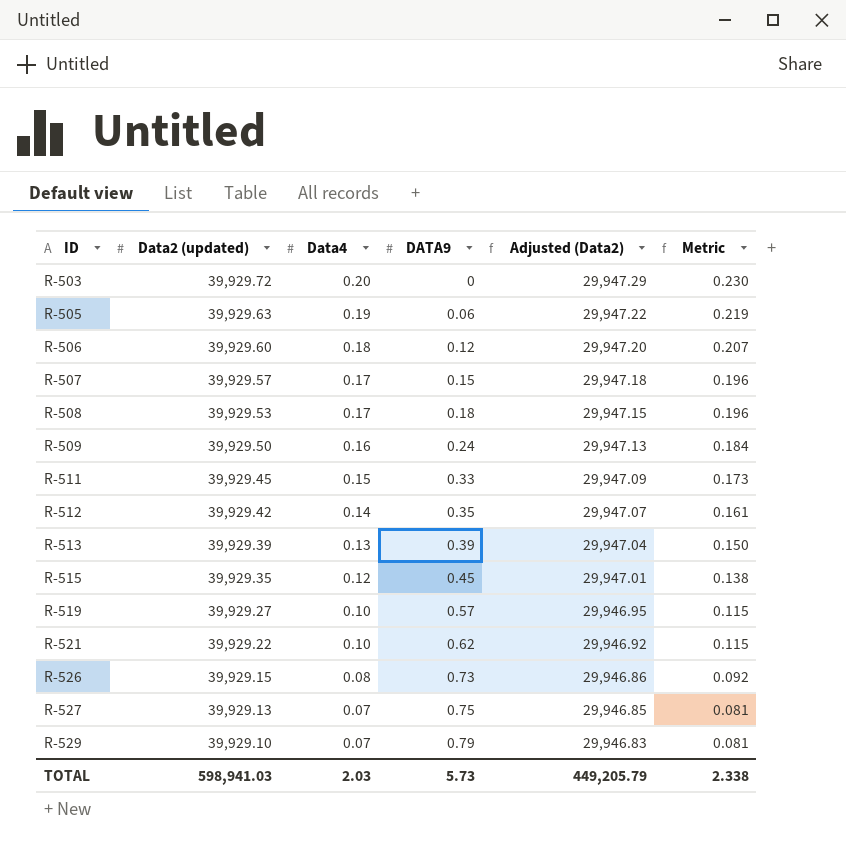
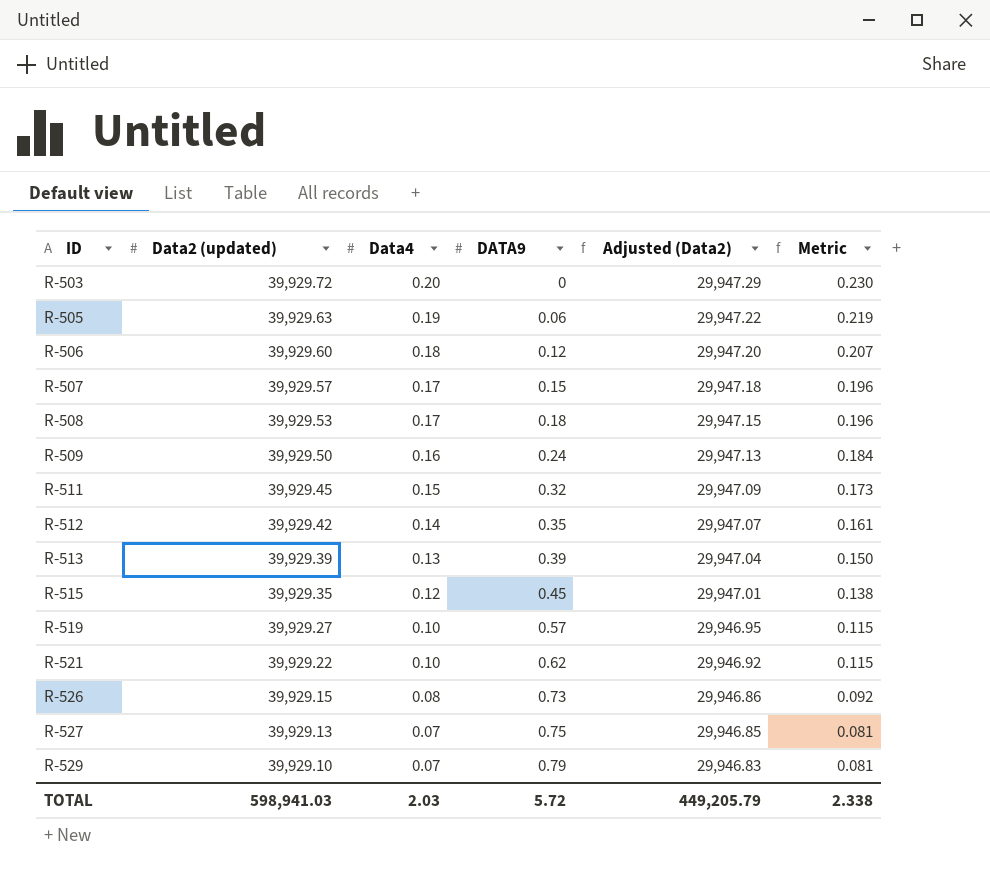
R-511 | DATA9: 0.33 -> 0.32
TOTAL | DATA9: 5.73 -> 5.72

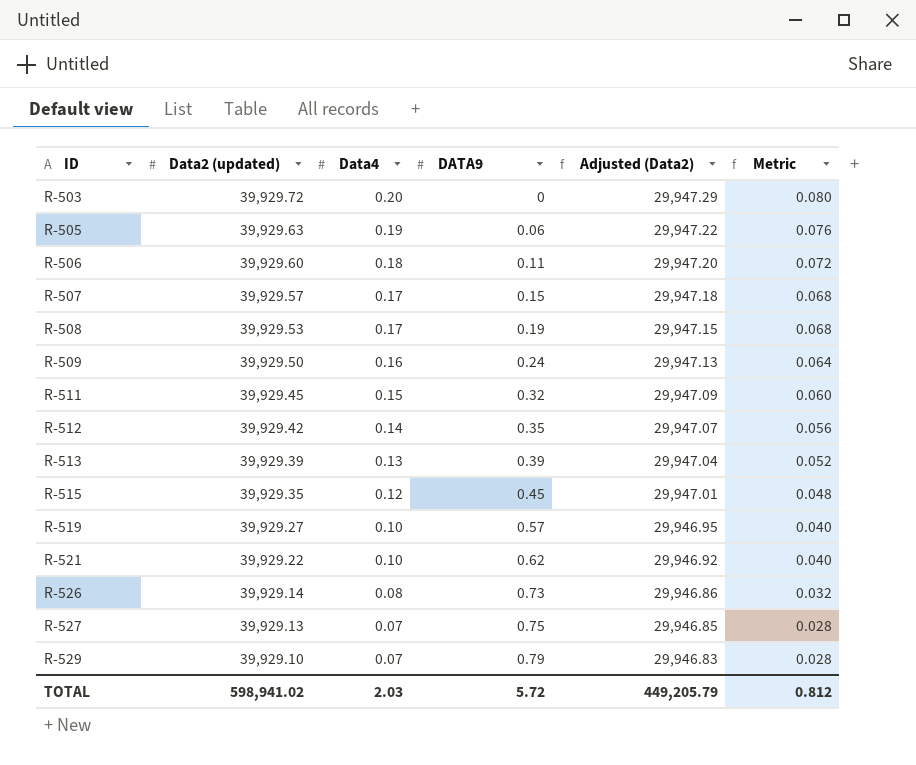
column Metric | formula: [Data4] * 1.15 -> [Data4] * 0.4
R-506 | DATA9: 0.12 -> 0.11
R-508 | DATA9: 0.18 -> 0.19
R-526 | Data2 (updated): 39,929.15 -> 39,929.14
TOTAL | Data2 (updated): 598,941.03 -> 598,941.02
TOTAL | Metric: 2.338 -> 0.812

